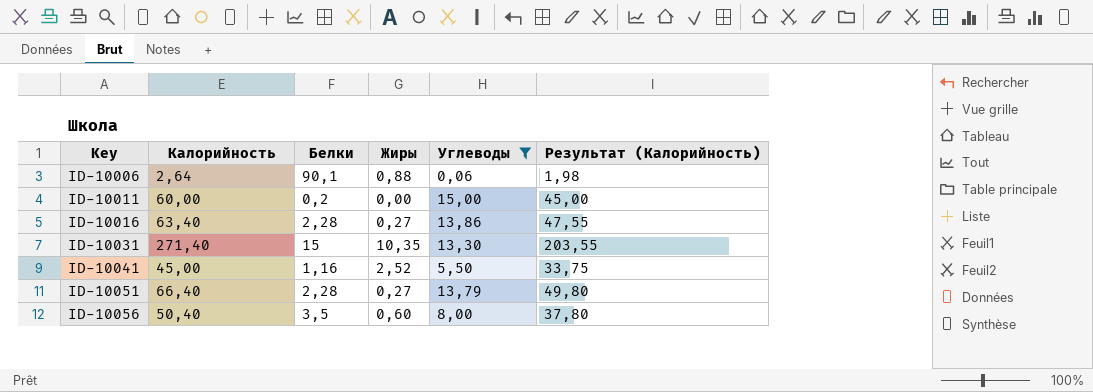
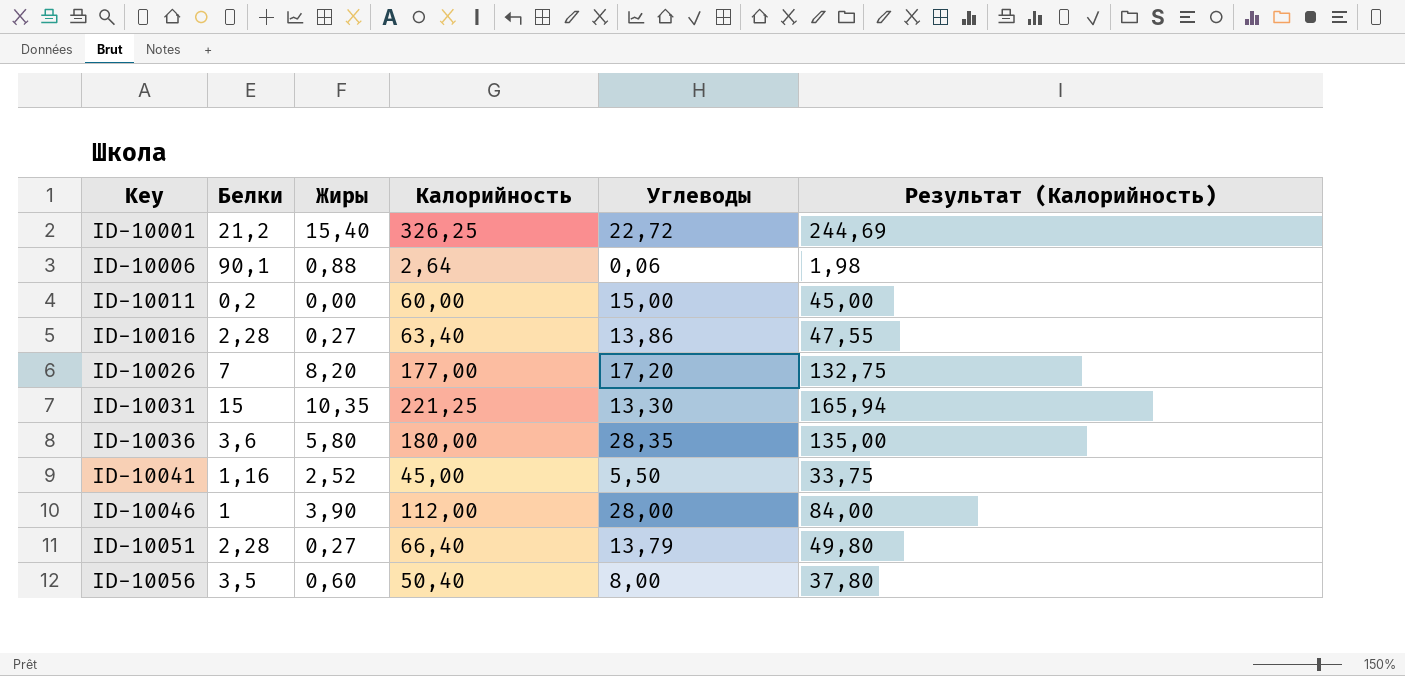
filter: Углеводы <= 15,00 -> none
column Калорийность | position: 2 -> 4
ID-10031 | Калорийность: 271,40 -> 221,25
ID-10031 | Результат (Калорийность): 203,55 -> 165,94

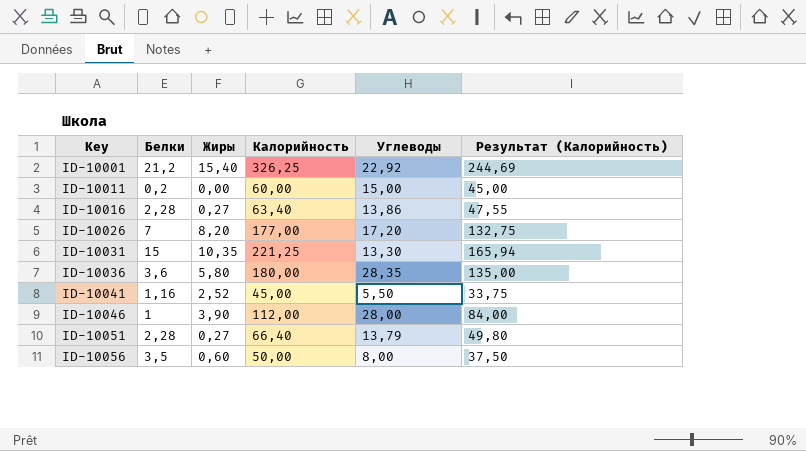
row ID-10006: 90,1 | 0,88 | 2,64 | 0,06 | 1,98 -> none
ID-10001 | Углеводы: 22,72 -> 22,92
ID-10056 | Калорийность: 50,40 -> 50,00
ID-10056 | Результат (Калорийность): 37,80 -> 37,50

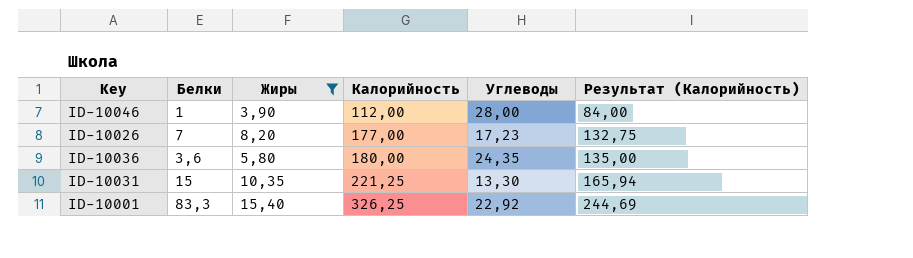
filter: none -> Жиры >= 3,90
row order: Key ascending -> Калорийность ascending
ID-10026 | Углеводы: 17,20 -> 17,23
ID-10036 | Углеводы: 28,35 -> 24,35
ID-10001 | Белки: 21,2 -> 83,3

